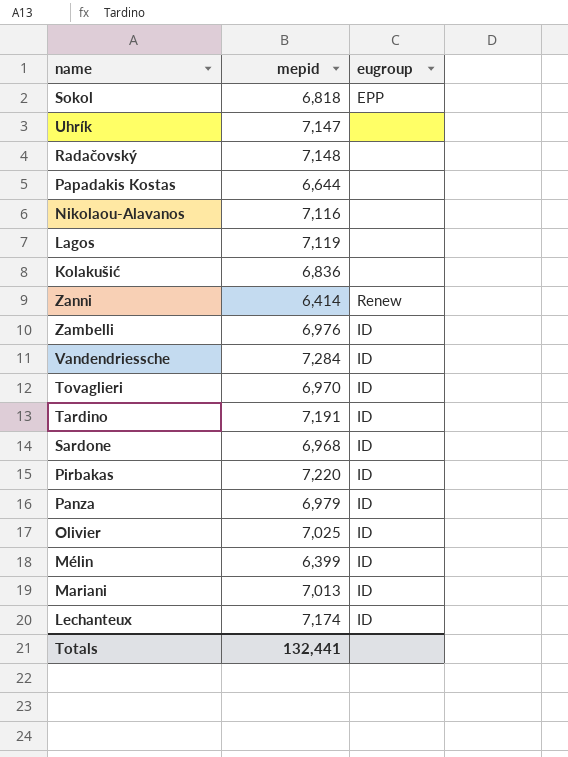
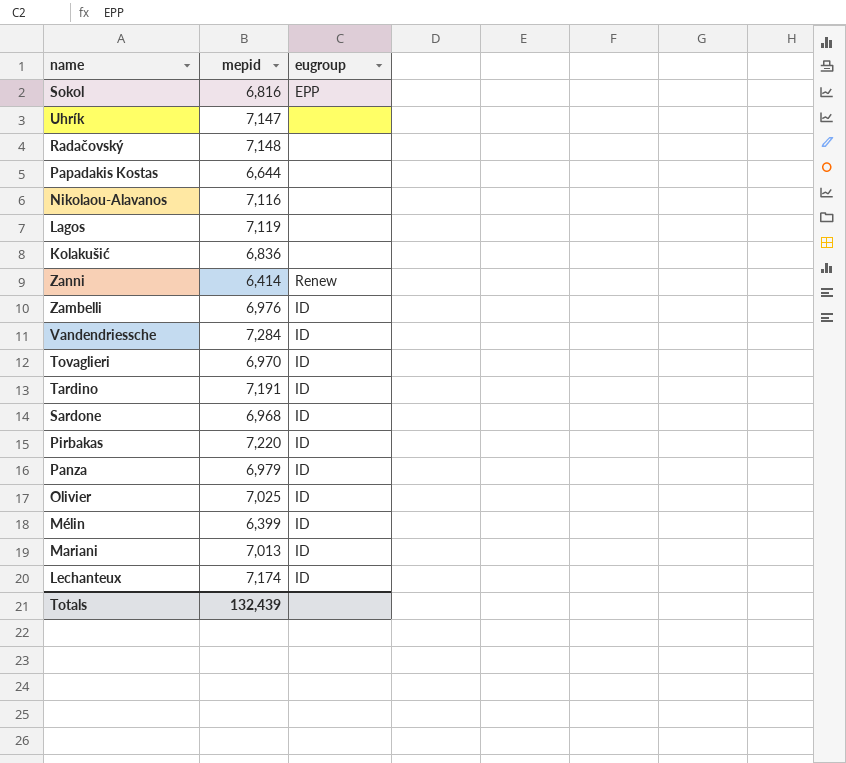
Sokol | mepid: 6,818 -> 6,816
Totals | mepid: 132,441 -> 132,439

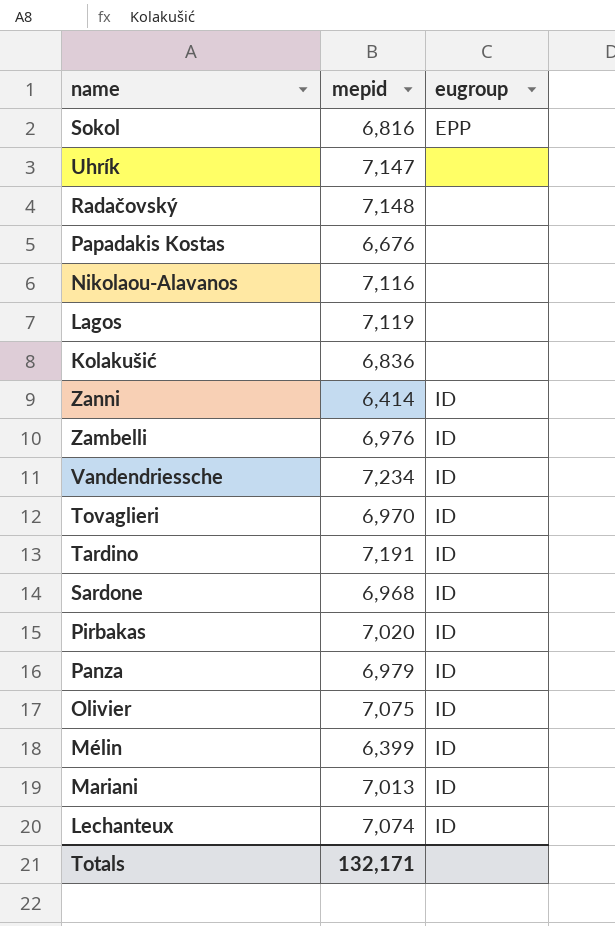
Papadakis Kostas | mepid: 6,644 -> 6,676
Zanni | eugroup: Renew -> ID
Vandendriessche | mepid: 7,284 -> 7,234
Pirbakas | mepid: 7,220 -> 7,020
Olivier | mepid: 7,025 -> 7,075
Lechanteux | mepid: 7,174 -> 7,074
Totals | mepid: 132,439 -> 132,171

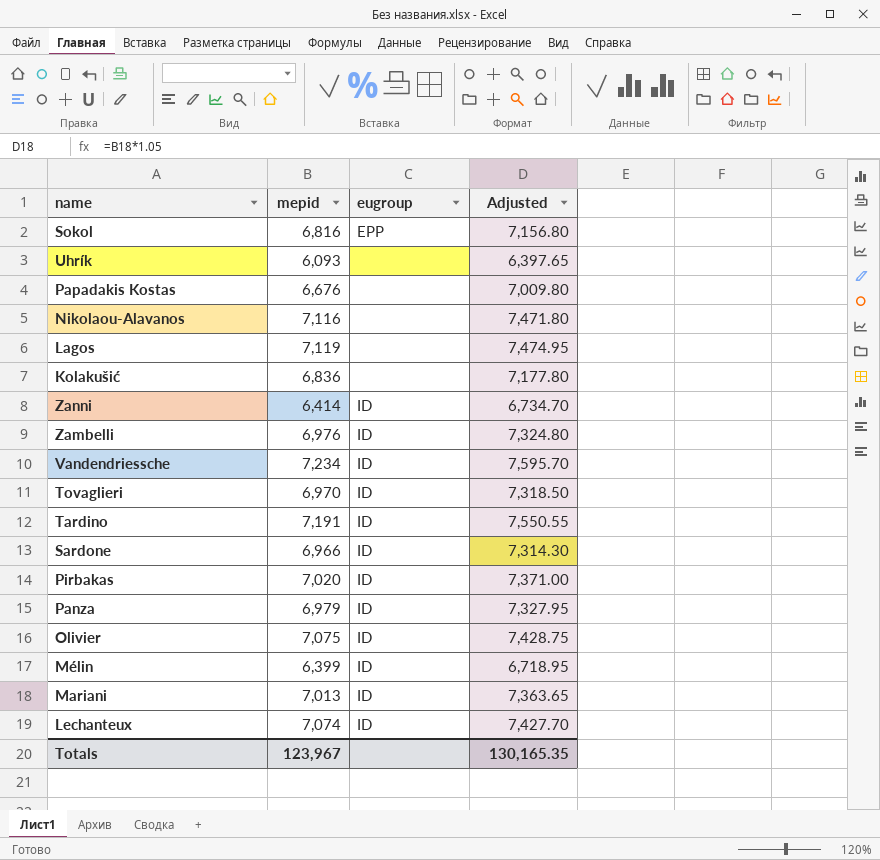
column Adjusted | formula: none -> [mepid] * 1.05
row Radačovský: 7,148 | none -> none
Uhrík | mepid: 7,147 -> 6,093
Sardone | mepid: 6,968 -> 6,966
Totals | mepid: 132,171 -> 123,967

